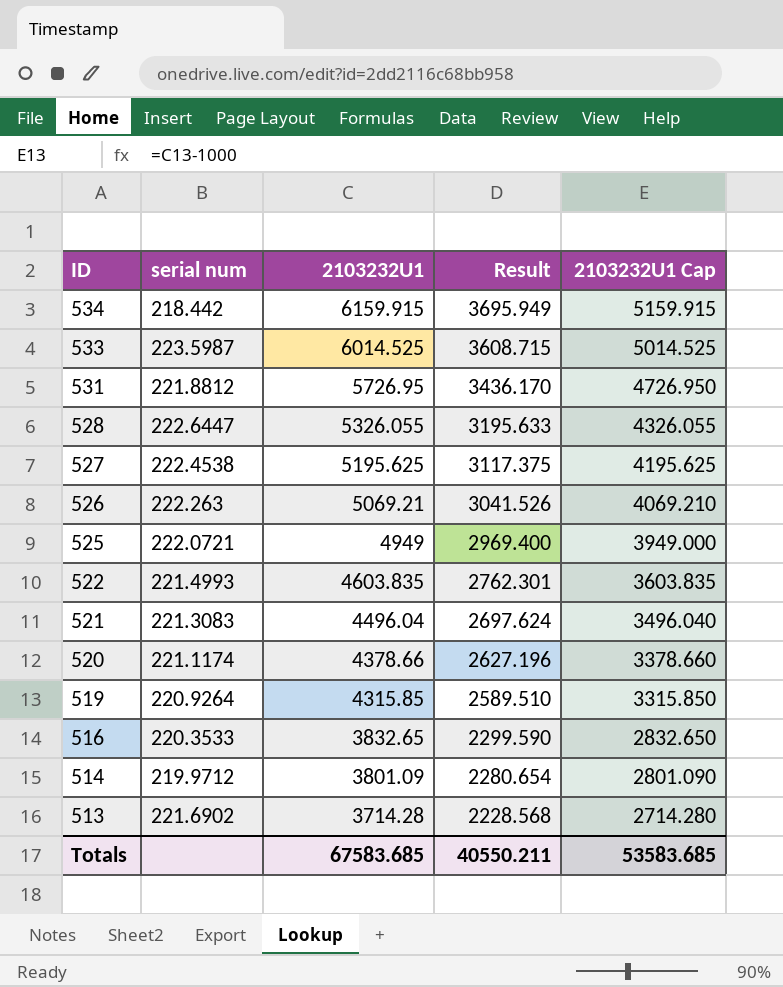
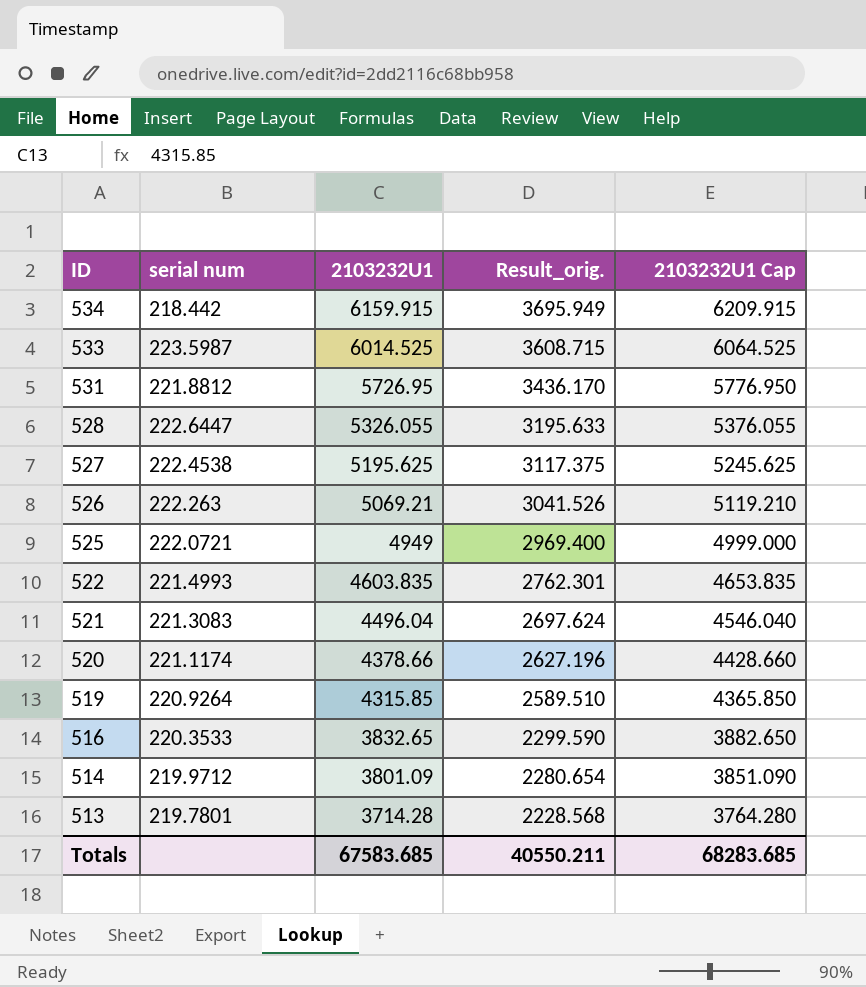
column name: Result -> Result_orig.
column 2103232U1 Cap | formula: [2103232U1] - 1000 -> [2103232U1] + 50
513 | serial num: 221.6902 -> 219.7801
Totals | 2103232U1 Cap: 53583.685 -> 68283.685

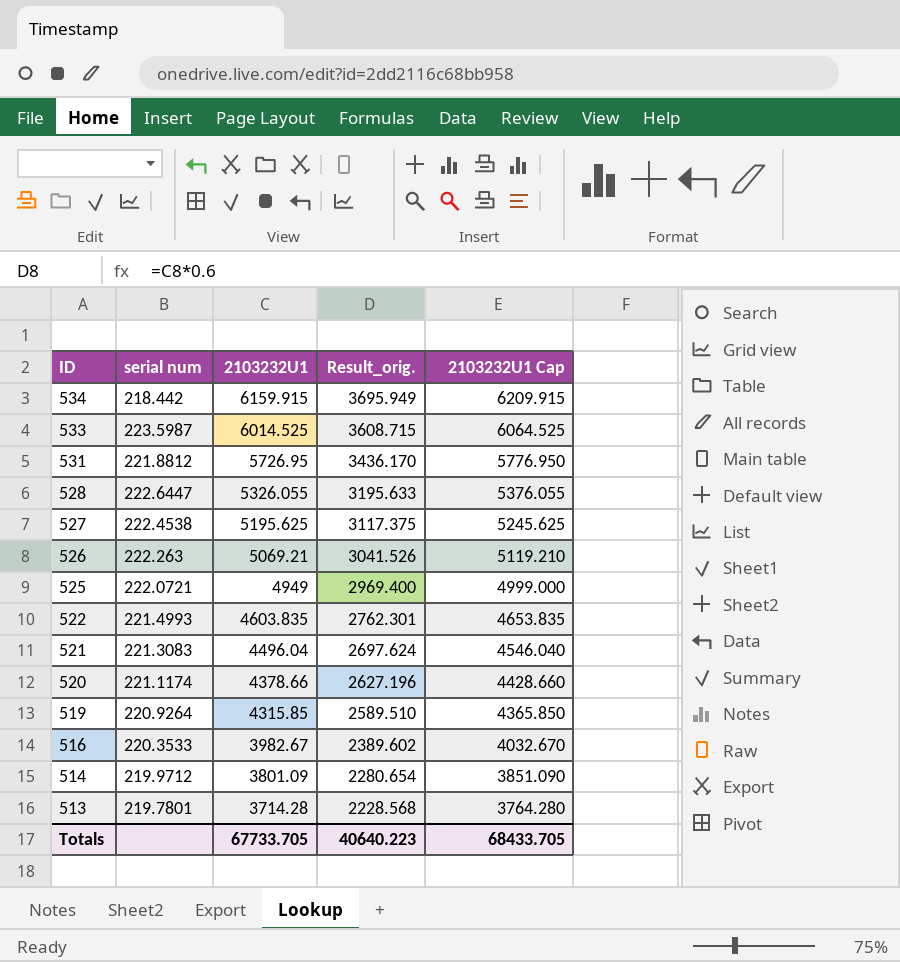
516 | 2103232U1: 3832.65 -> 3982.67
516 | Result_orig.: 2299.590 -> 2389.602
516 | 2103232U1 Cap: 3882.650 -> 4032.670
Totals | 2103232U1: 67583.685 -> 67733.705
Totals | Result_orig.: 40550.211 -> 40640.223
Totals | 2103232U1 Cap: 68283.685 -> 68433.705

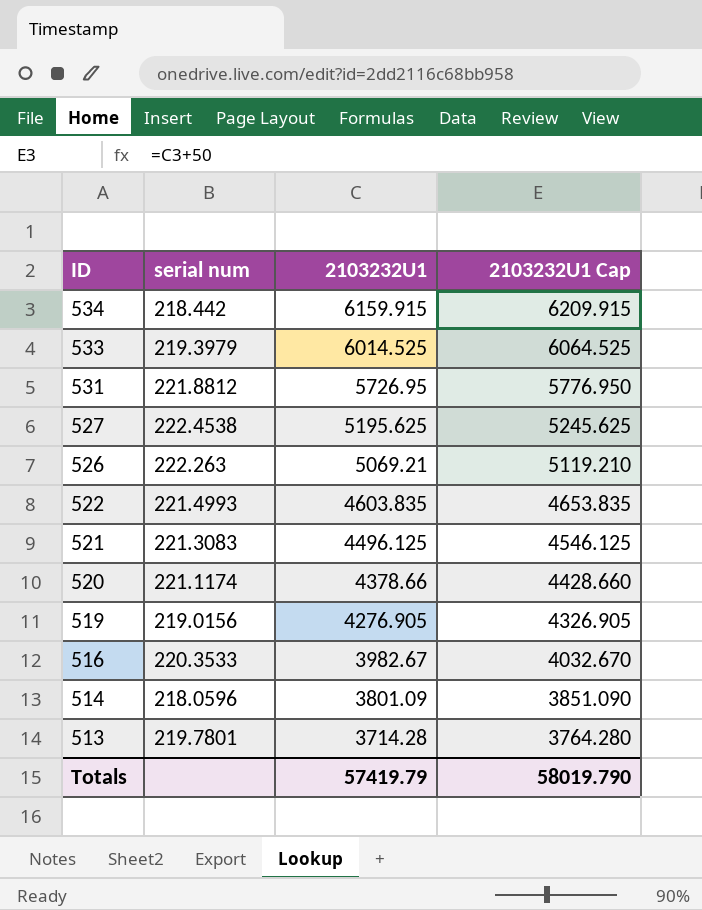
column Result_orig. | formula: [2103232U1] * 0.6 -> none
row 528: 222.6447 | 5326.055 | 3195.633 | 5376.055 -> none
row 525: 222.0721 | 4949 | 2969.400 | 4999.000 -> none
533 | serial num: 223.5987 -> 219.3979
521 | 2103232U1: 4496.04 -> 4496.125
521 | 2103232U1 Cap: 4546.040 -> 4546.125
519 | serial num: 220.9264 -> 219.0156
519 | 2103232U1: 4315.85 -> 4276.905
519 | 2103232U1 Cap: 4365.850 -> 4326.905
514 | serial num: 219.9712 -> 218.0596
Totals | 2103232U1: 67733.705 -> 57419.79
Totals | 2103232U1 Cap: 68433.705 -> 58019.790

